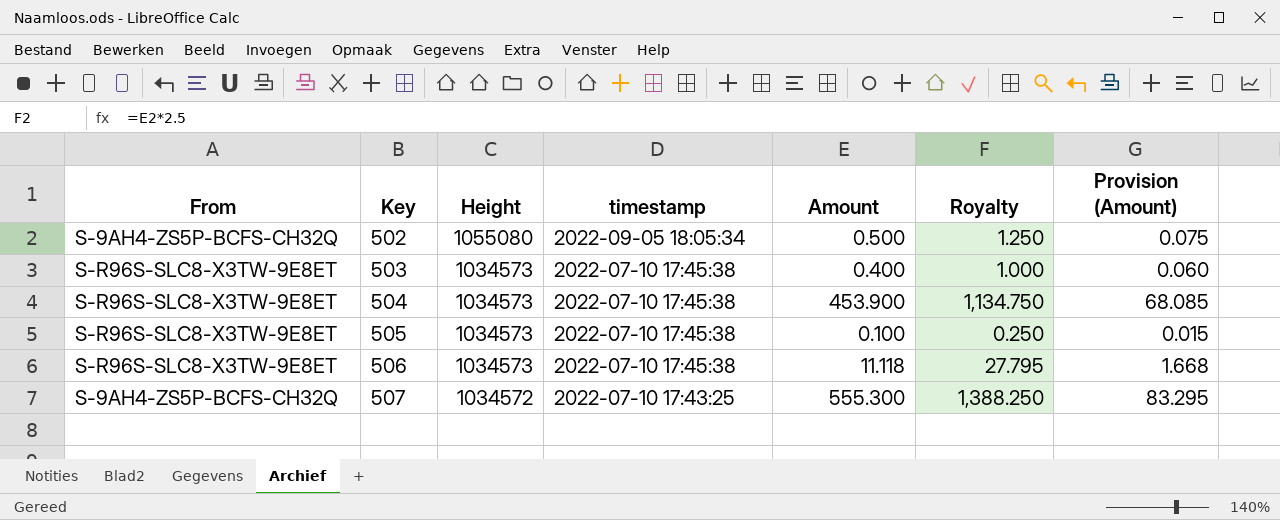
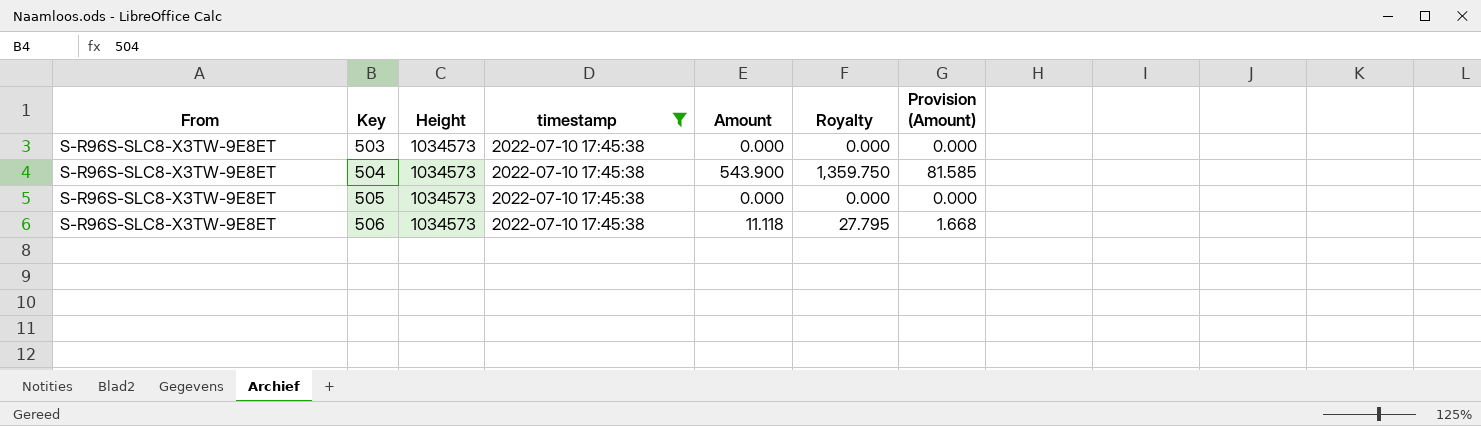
filter: none -> timestamp = 2022-07-10 17:45:38
503 | Amount: 0.400 -> 0.000
503 | Royalty: 1.000 -> 0.000
503 | Provision (Amount): 0.060 -> 0.000
504 | Amount: 453.900 -> 543.900
504 | Royalty: 1,134.750 -> 1,359.750
504 | Provision (Amount): 68.085 -> 81.585
505 | Amount: 0.100 -> 0.000
505 | Royalty: 0.250 -> 0.000
505 | Provision (Amount): 0.015 -> 0.000

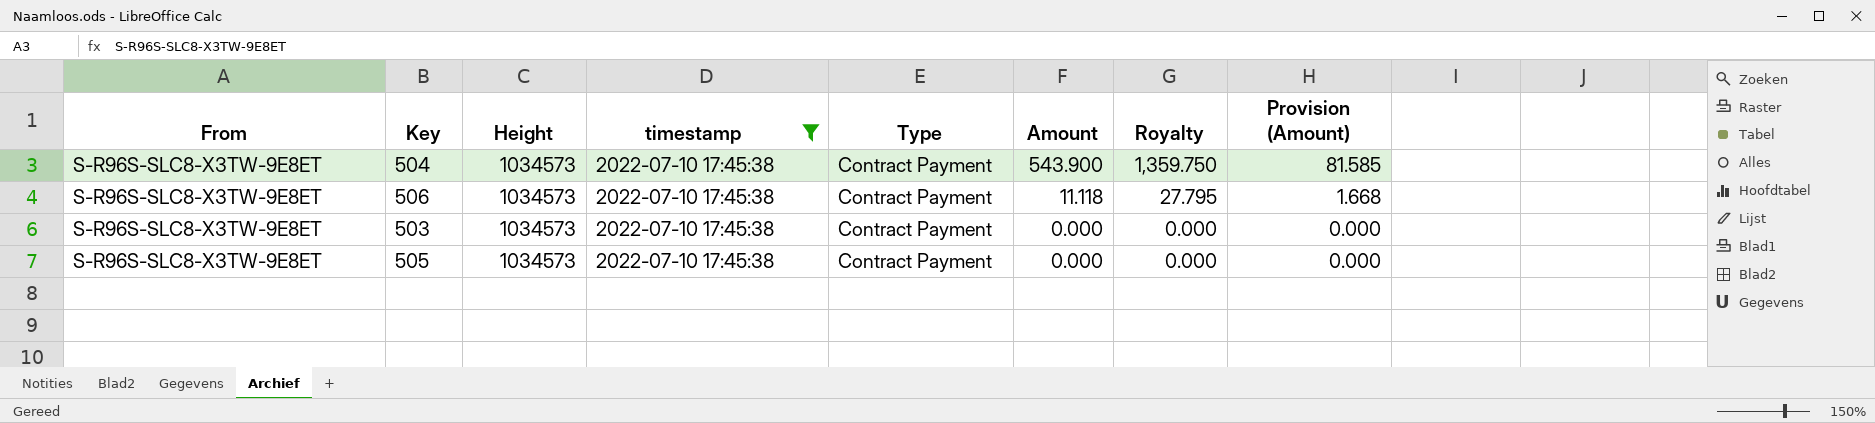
row order: Key ascending -> Amount descending
column Type | position: none -> 5

